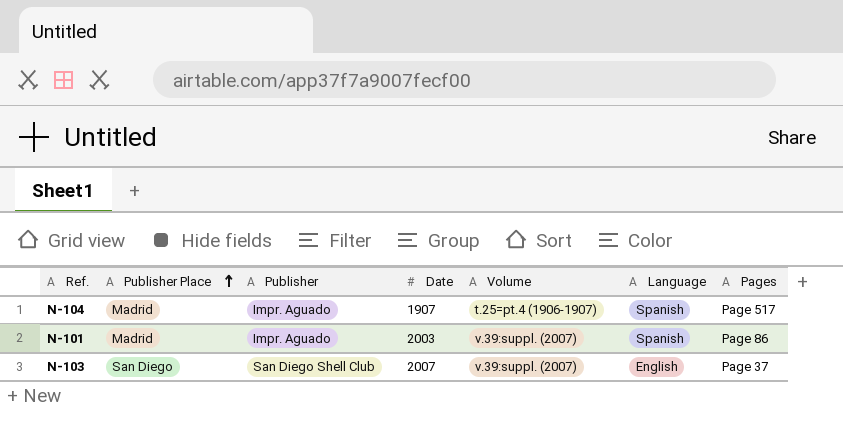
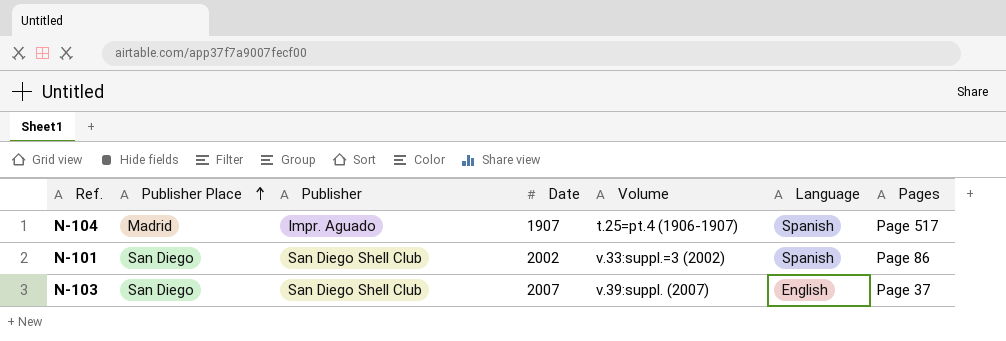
N-101 | Publisher Place: Madrid -> San Diego
N-101 | Publisher: Impr. Aguado -> San Diego Shell Club
N-101 | Date: 2003 -> 2002
N-101 | Volume: v.39:suppl. (2007) -> v.33:suppl.=3 (2002)

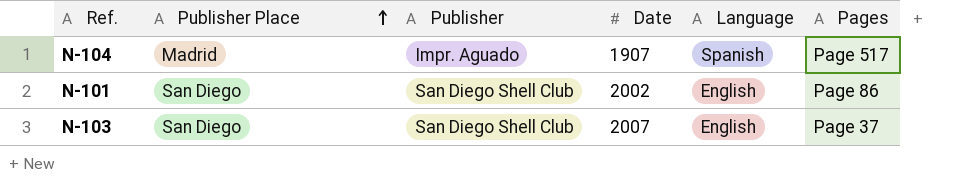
column Volume | position: 5 -> none
N-101 | Language: Spanish -> English

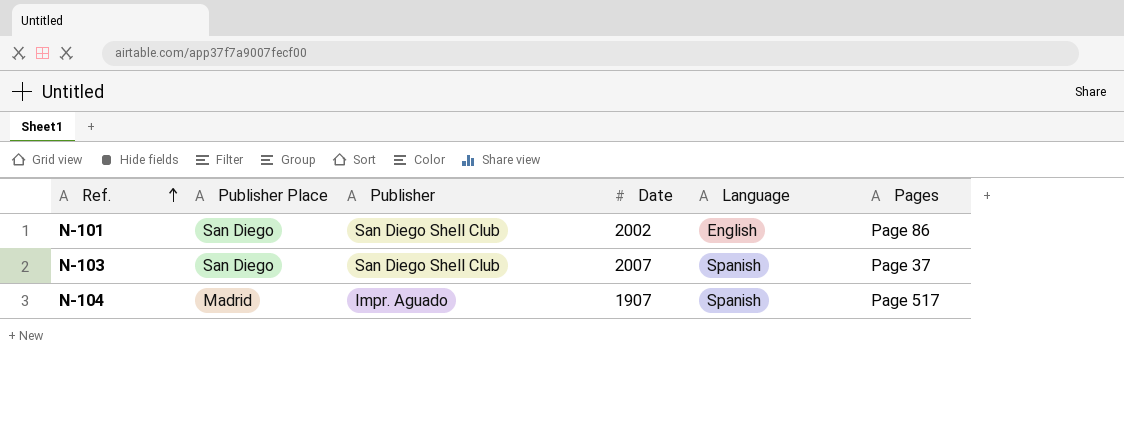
row order: Publisher Place ascending -> Ref. ascending
N-103 | Language: English -> Spanish

